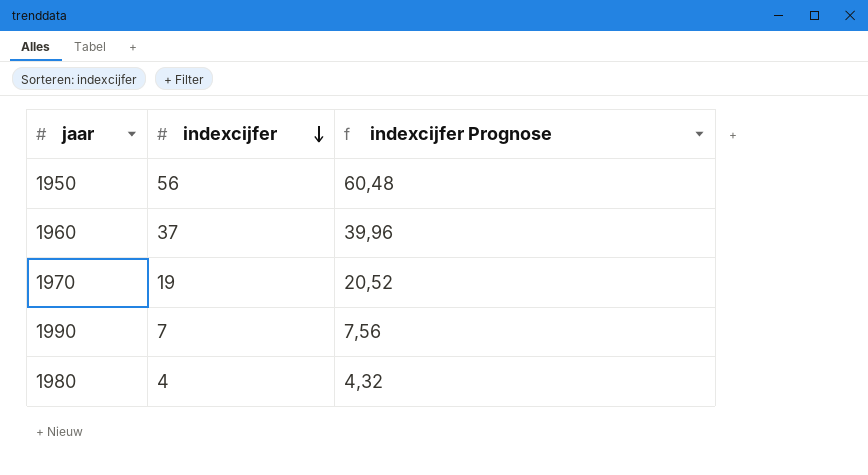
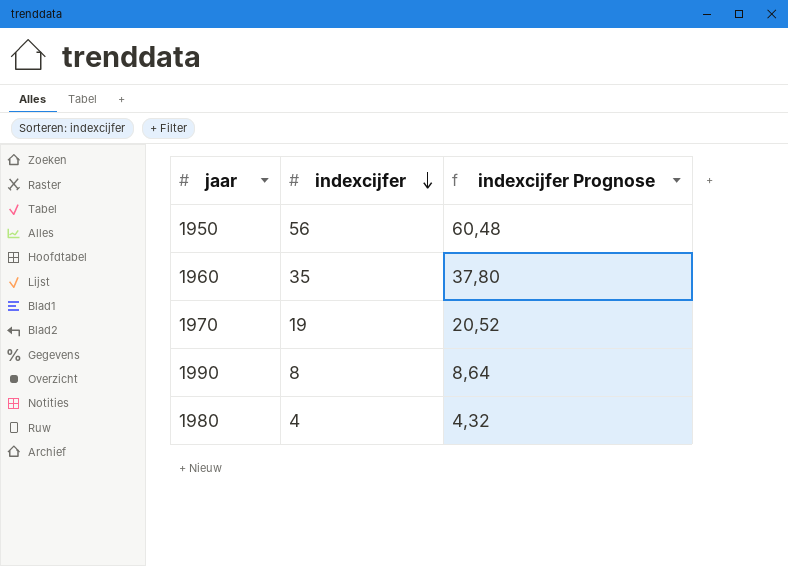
1960 | indexcijfer: 37 -> 35
1960 | indexcijfer Prognose: 39,96 -> 37,80
1990 | indexcijfer: 7 -> 8
1990 | indexcijfer Prognose: 7,56 -> 8,64

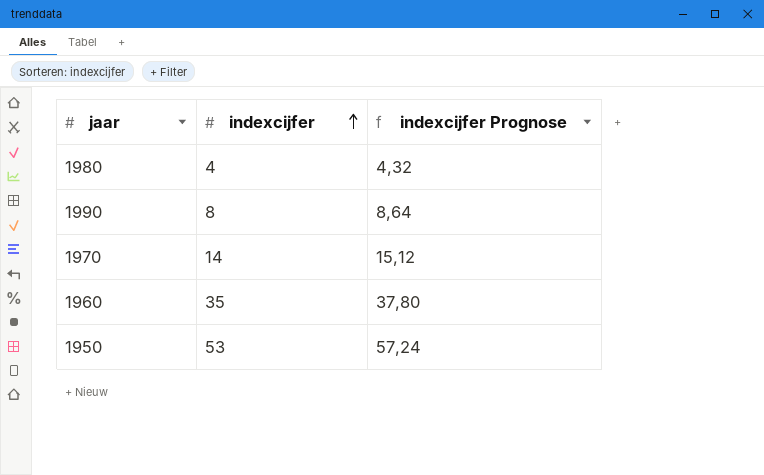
row order: indexcijfer descending -> indexcijfer ascending
1970 | indexcijfer: 19 -> 14
1970 | indexcijfer Prognose: 20,52 -> 15,12
1950 | indexcijfer: 56 -> 53
1950 | indexcijfer Prognose: 60,48 -> 57,24

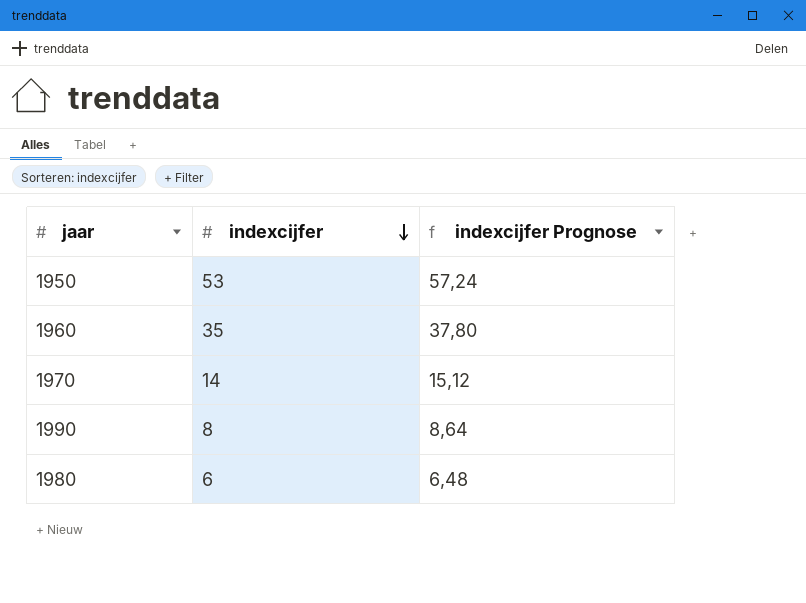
row order: indexcijfer ascending -> indexcijfer descending
1980 | indexcijfer: 4 -> 6
1980 | indexcijfer Prognose: 4,32 -> 6,48

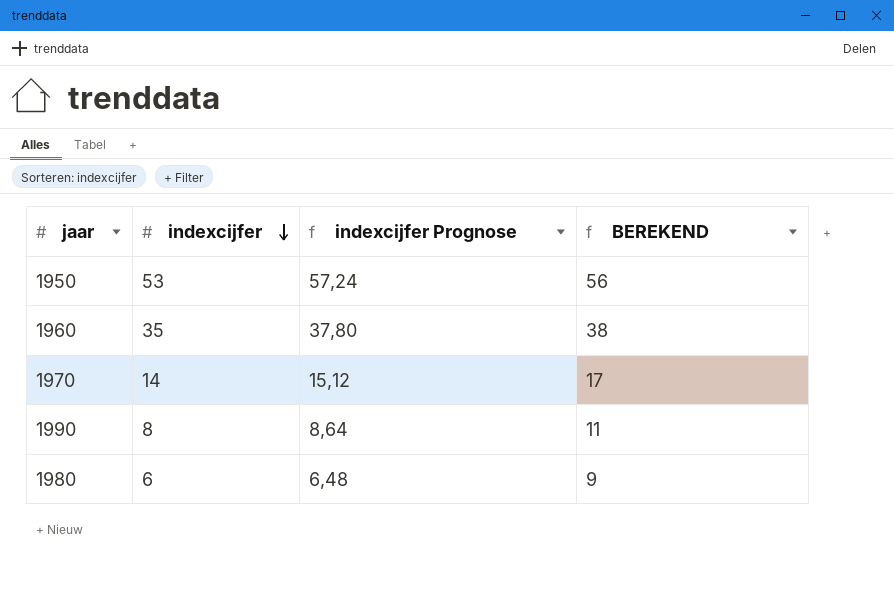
column BEREKEND | formula: none -> [indexcijfer] + 3

